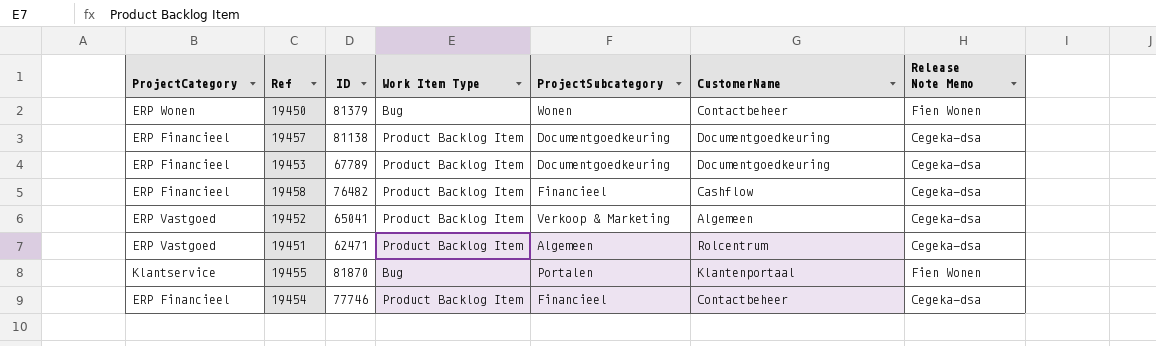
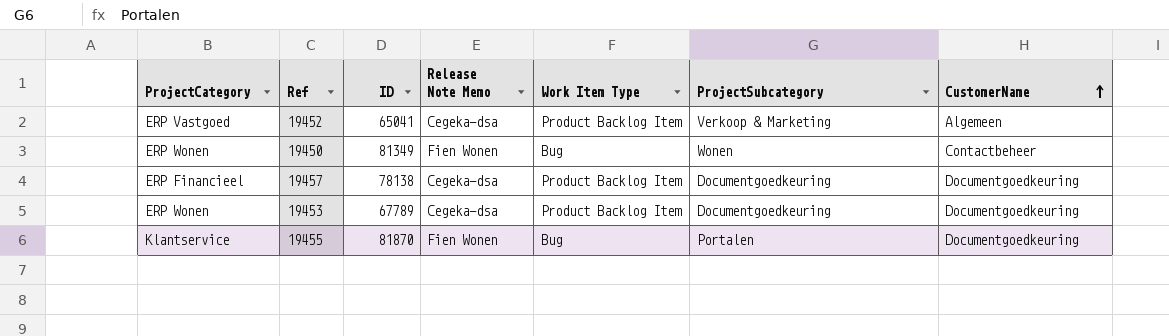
row order: none -> CustomerName ascending
column Release Note Memo | position: 7 -> 4
row 19458: ERP Financieel | 76482 | Product Backlog Item | Financieel | Cashflow | Cegeka-dsa -> none
row 19451: ERP Vastgoed | 62471 | Product Backlog Item | Algemeen | Rolcentrum | Cegeka-dsa -> none
row 19454: ERP Financieel | 77746 | Product Backlog Item | Financieel | Contactbeheer | Cegeka-dsa -> none
19450 | ID: 81379 -> 81349
19457 | ID: 81138 -> 78138
19453 | ProjectCategory: ERP Financieel -> ERP Wonen
19455 | CustomerName: Klantenportaal -> Documentgoedkeuring

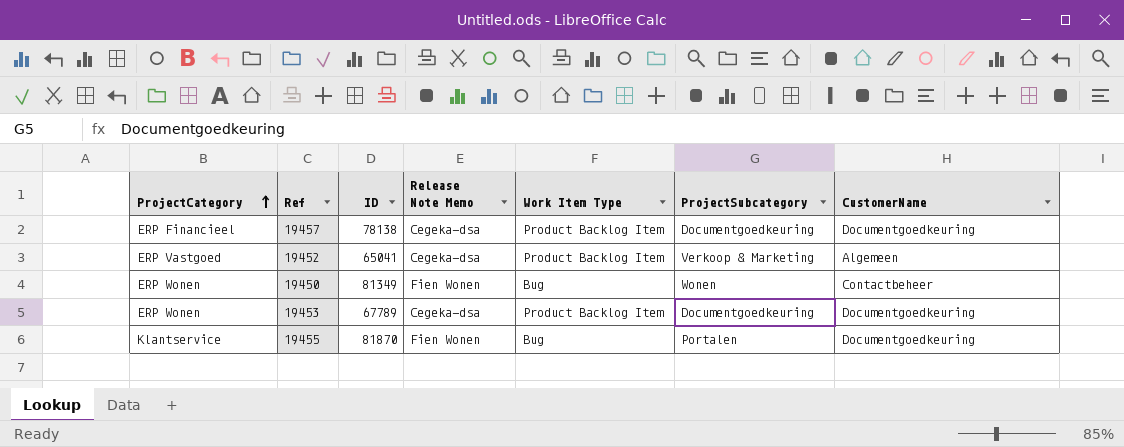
row order: CustomerName ascending -> ProjectCategory ascending

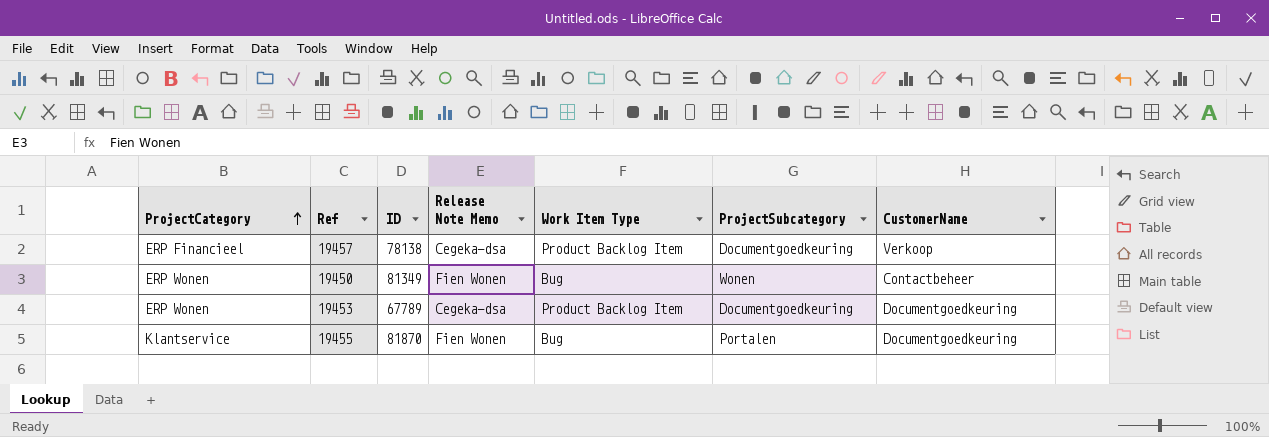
row 19452: ERP Vastgoed | 65041 | Cegeka-dsa | Product Backlog Item | Verkoop & Marketing | Algemeen -> none
19457 | CustomerName: Documentgoedkeuring -> Verkoop

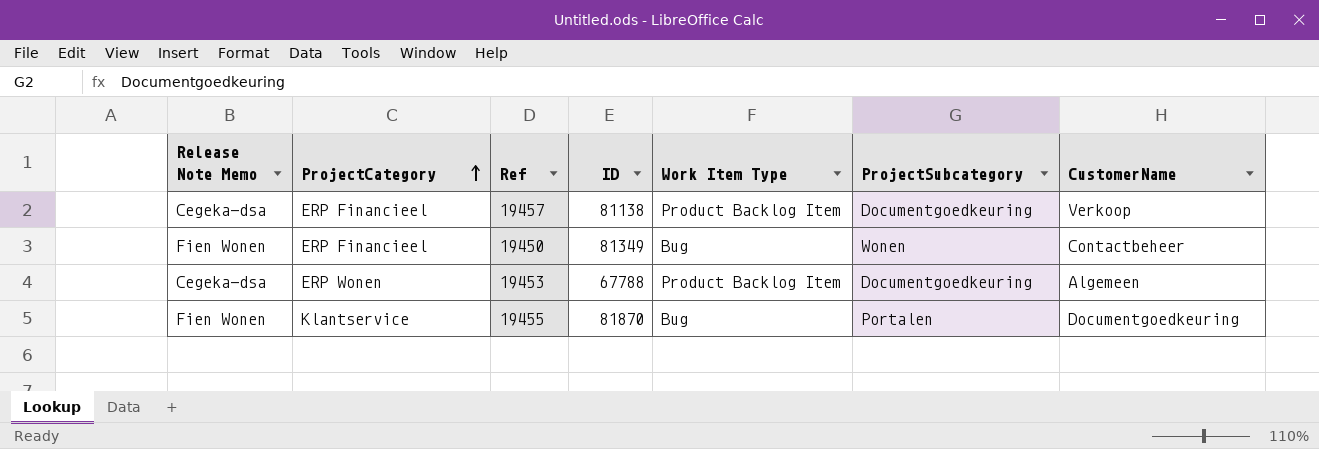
column Release Note Memo | position: 4 -> 1
19457 | ID: 78138 -> 81138
19450 | ProjectCategory: ERP Wonen -> ERP Financieel
19453 | ID: 67789 -> 67788
19453 | CustomerName: Documentgoedkeuring -> Algemeen

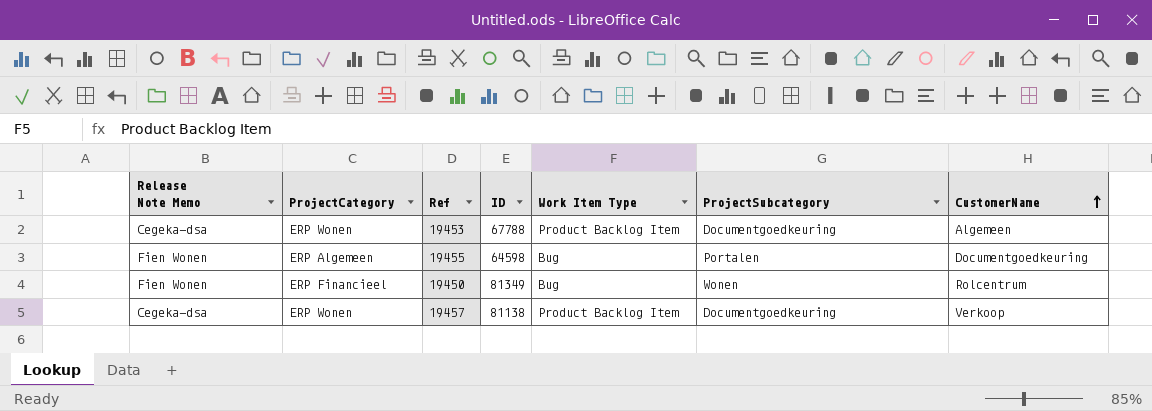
row order: ProjectCategory ascending -> CustomerName ascending
19455 | ProjectCategory: Klantservice -> ERP Algemeen
19455 | ID: 81870 -> 64598
19450 | CustomerName: Contactbeheer -> Rolcentrum
19457 | ProjectCategory: ERP Financieel -> ERP Wonen

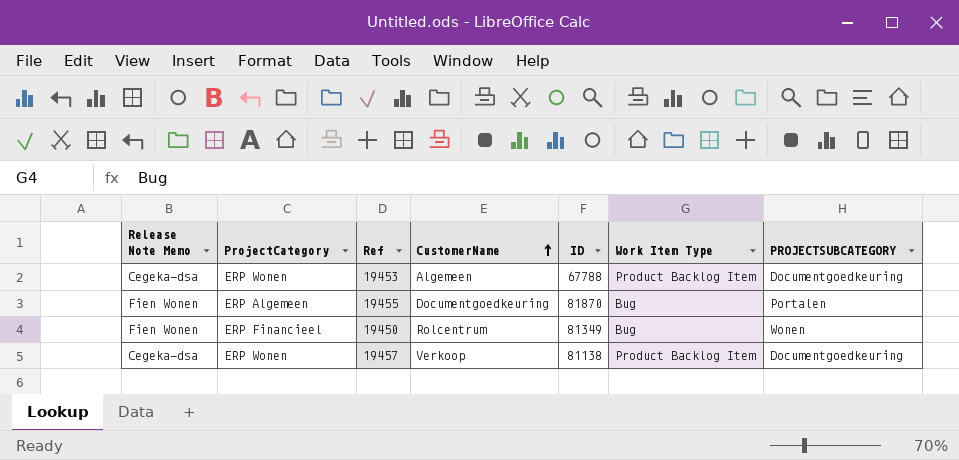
column CustomerName | position: 7 -> 4
column name: ProjectSubcategory -> PROJECTSUBCATEGORY
19455 | ID: 64598 -> 81870

